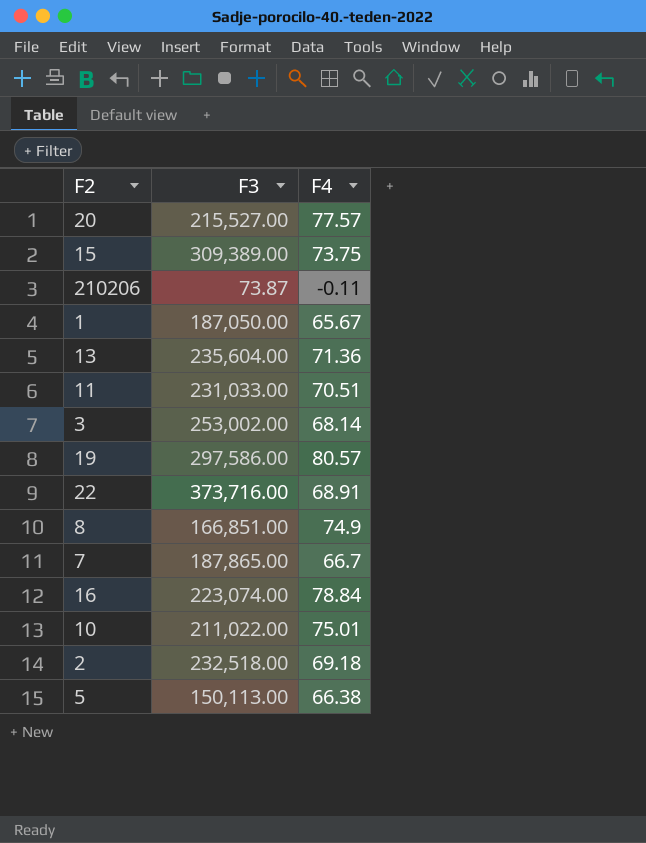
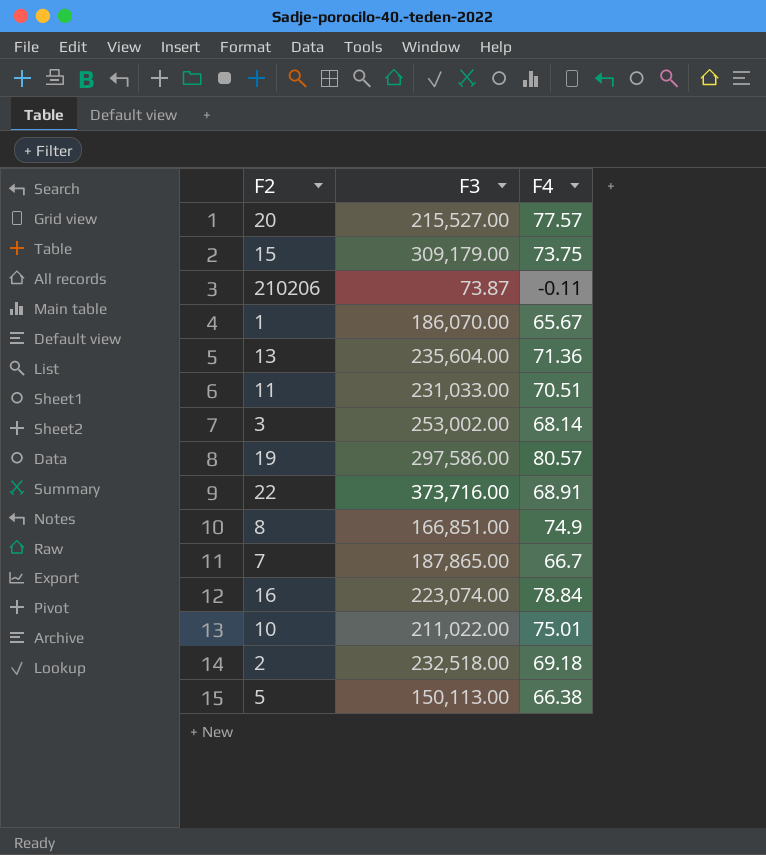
15 | F3: 309,389.00 -> 309,179.00
1 | F3: 187,050.00 -> 186,070.00

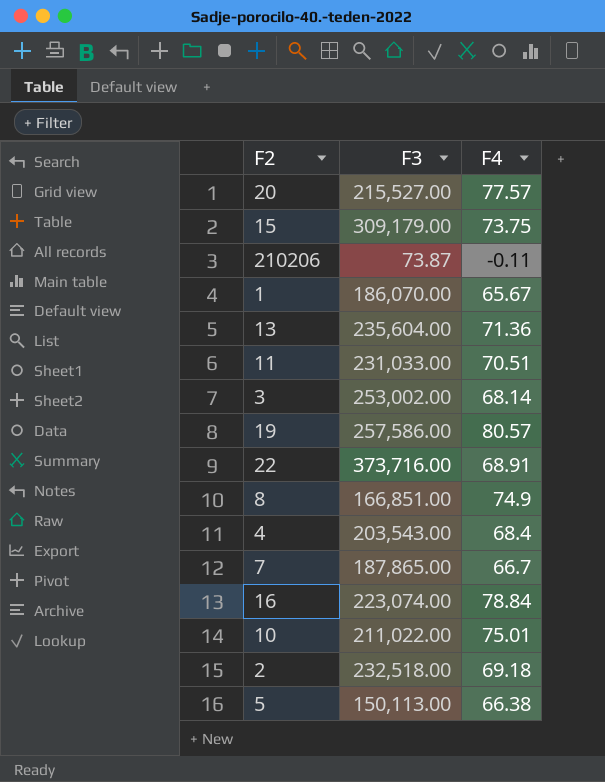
19 | F3: 297,586.00 -> 257,586.00
row 4: none -> 203,543.00 | 68.4

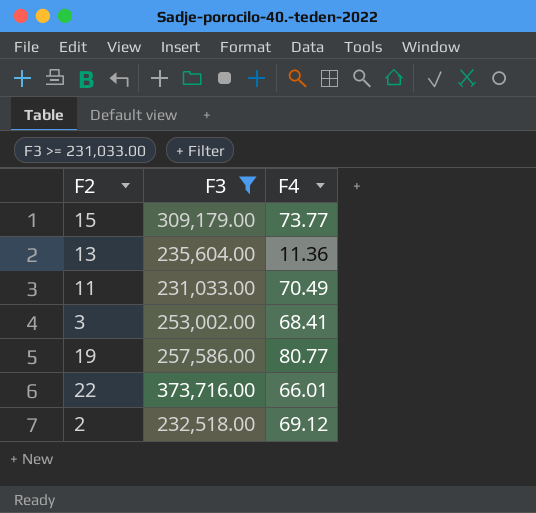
filter: none -> F3 >= 231,033.00
15 | F4: 73.75 -> 73.77
13 | F4: 71.36 -> 11.36
11 | F4: 70.51 -> 70.49
3 | F4: 68.14 -> 68.41
19 | F4: 80.57 -> 80.77
22 | F4: 68.91 -> 66.01
2 | F4: 69.18 -> 69.12

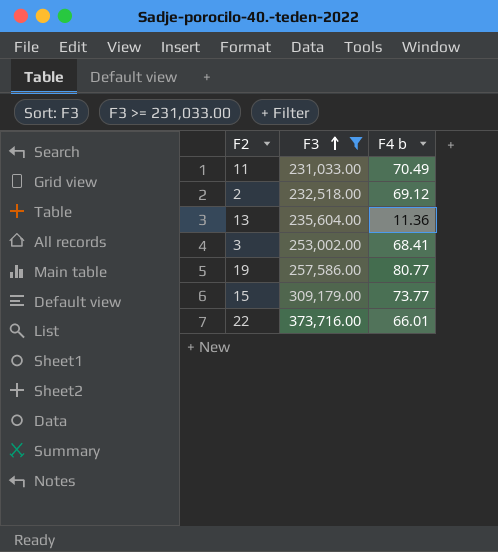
row order: none -> F3 ascending
column name: F4 -> F4 b

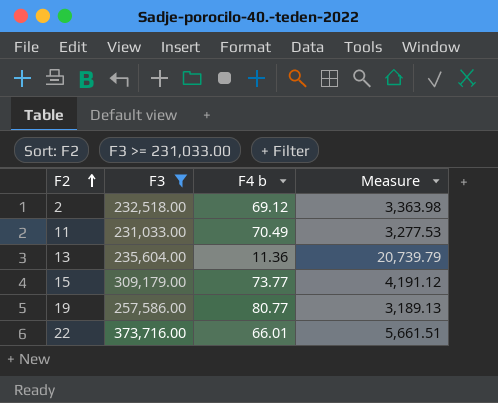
row order: F3 ascending -> F2 ascending
column Measure | formula: none -> [F3] / [F4 b]
row 3: 253,002.00 | 68.41 -> none

